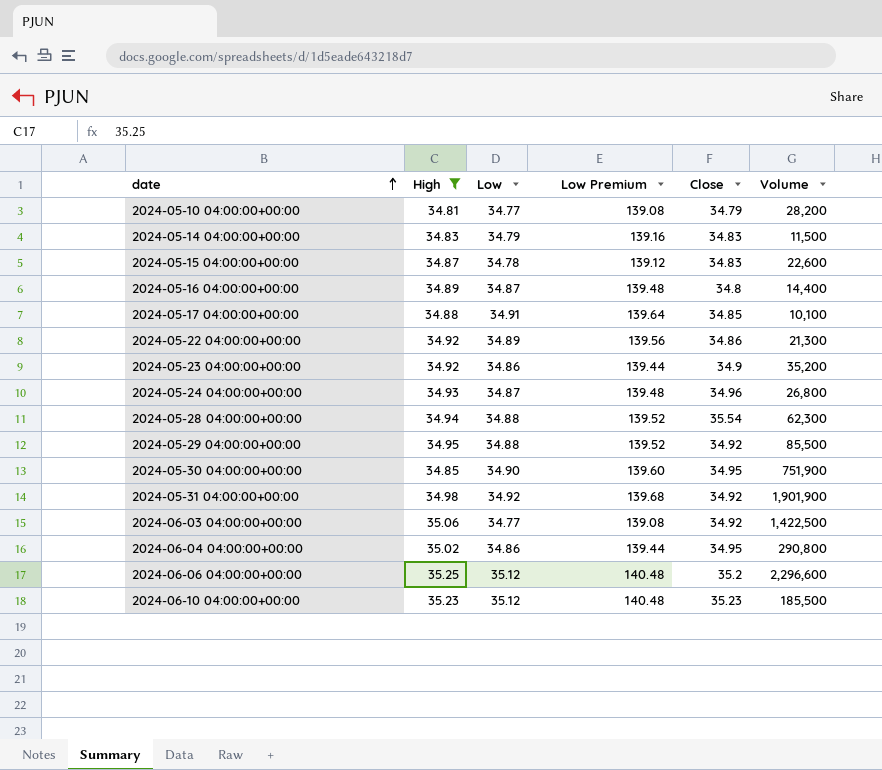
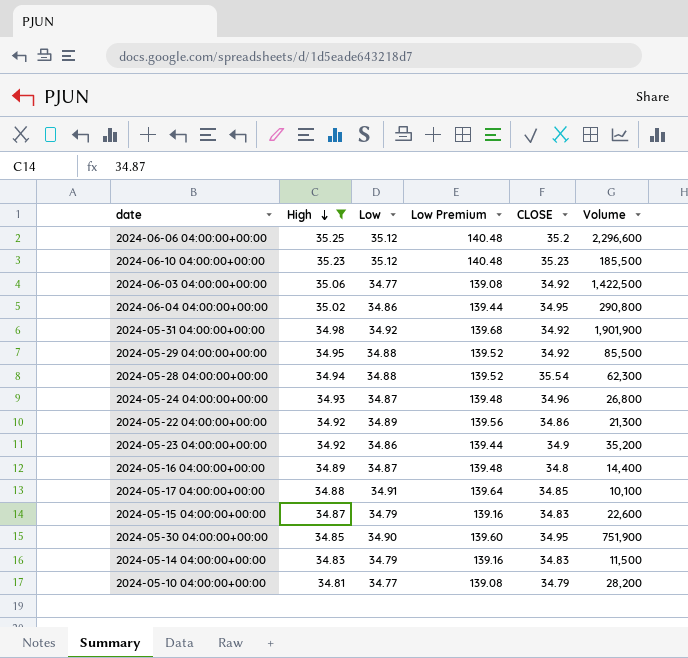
row order: date ascending -> High descending
column name: Close -> CLOSE
2024-05-15 04:00:00+00:00 | Low: 34.78 -> 34.79
2024-05-15 04:00:00+00:00 | Low Premium: 139.12 -> 139.16

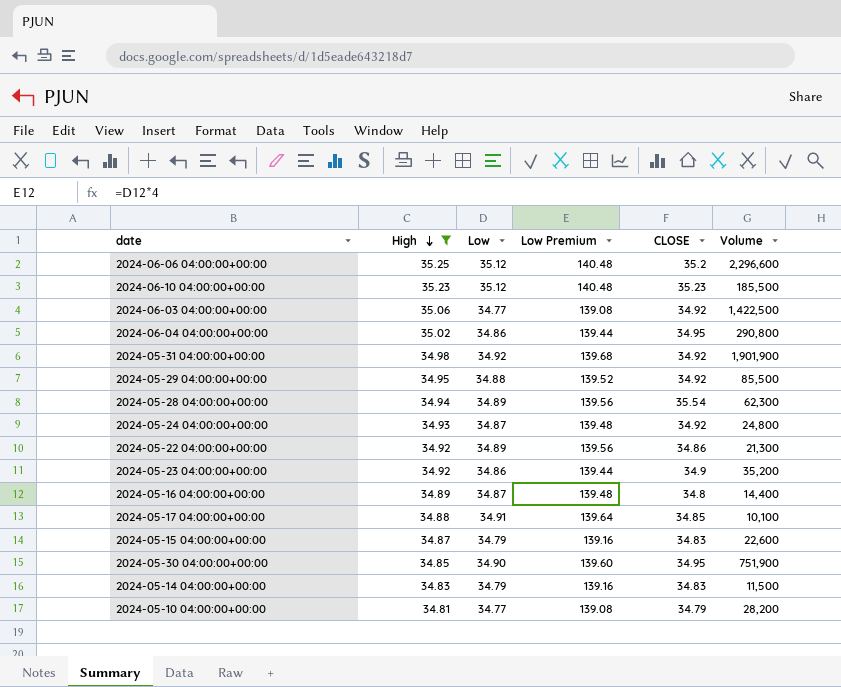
2024-05-28 04:00:00+00:00 | Low: 34.88 -> 34.89
2024-05-28 04:00:00+00:00 | Low Premium: 139.52 -> 139.56
2024-05-24 04:00:00+00:00 | CLOSE: 34.96 -> 34.92
2024-05-24 04:00:00+00:00 | Volume: 26,800 -> 24,800

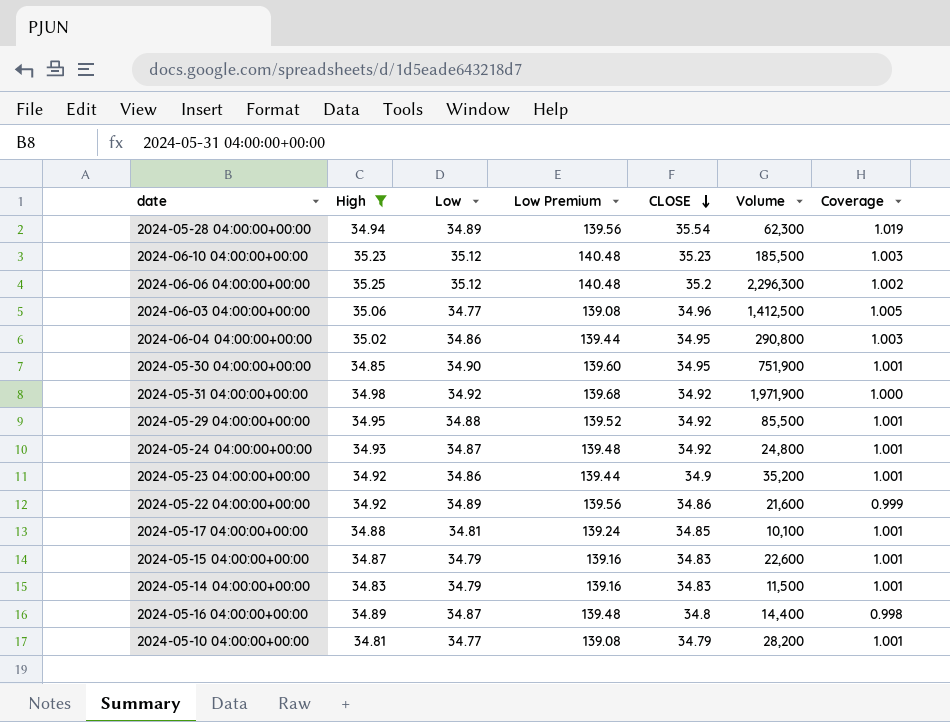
row order: High descending -> CLOSE descending
column Coverage | formula: none -> [CLOSE] / [Low]
2024-06-06 04:00:00+00:00 | Volume: 2,296,600 -> 2,296,300
2024-06-03 04:00:00+00:00 | CLOSE: 34.92 -> 34.96
2024-06-03 04:00:00+00:00 | Volume: 1,422,500 -> 1,412,500
2024-05-31 04:00:00+00:00 | Volume: 1,901,900 -> 1,971,900
2024-05-22 04:00:00+00:00 | Volume: 21,300 -> 21,600
2024-05-17 04:00:00+00:00 | Low: 34.91 -> 34.81
2024-05-17 04:00:00+00:00 | Low Premium: 139.64 -> 139.24

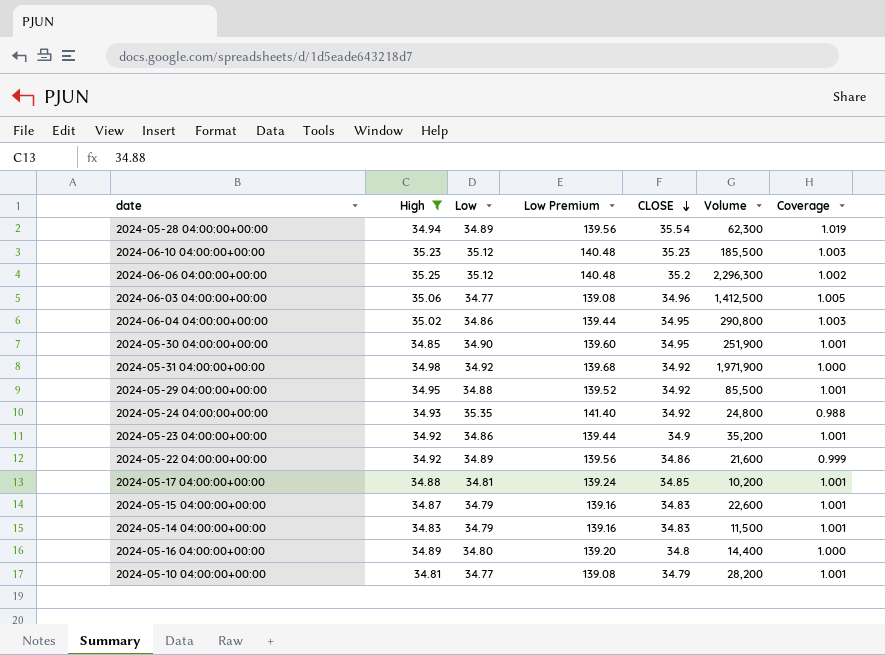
2024-05-30 04:00:00+00:00 | Volume: 751,900 -> 251,900
2024-05-24 04:00:00+00:00 | Low: 34.87 -> 35.35
2024-05-24 04:00:00+00:00 | Low Premium: 139.48 -> 141.40
2024-05-24 04:00:00+00:00 | Coverage: 1.001 -> 0.988
2024-05-17 04:00:00+00:00 | Volume: 10,100 -> 10,200
2024-05-16 04:00:00+00:00 | Low: 34.87 -> 34.80
2024-05-16 04:00:00+00:00 | Low Premium: 139.48 -> 139.20
2024-05-16 04:00:00+00:00 | Coverage: 0.998 -> 1.000

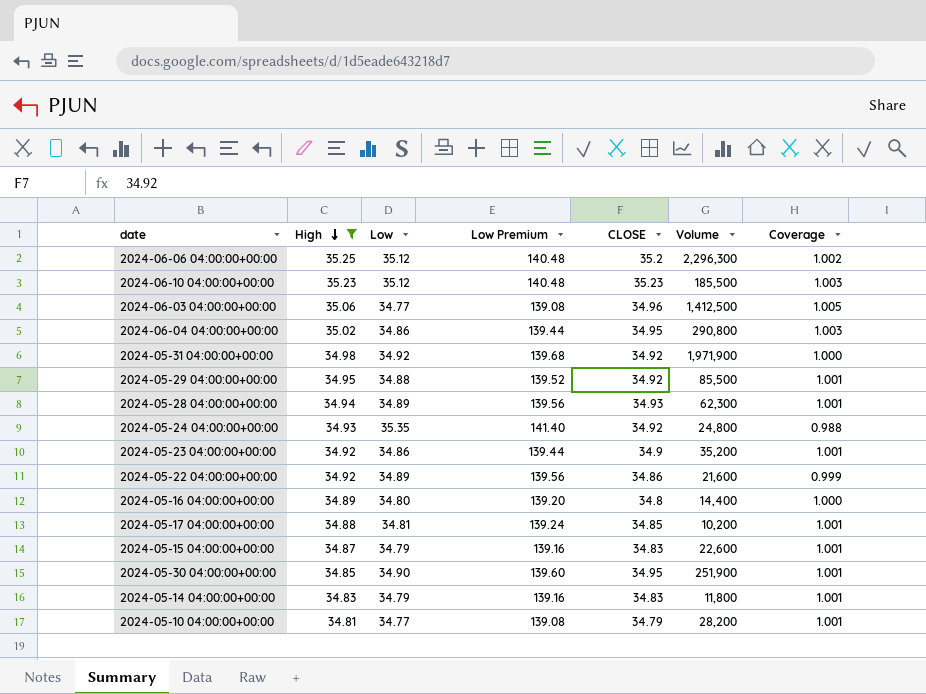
row order: CLOSE descending -> High descending
2024-05-28 04:00:00+00:00 | CLOSE: 35.54 -> 34.93
2024-05-28 04:00:00+00:00 | Coverage: 1.019 -> 1.001
2024-05-14 04:00:00+00:00 | Volume: 11,500 -> 11,800

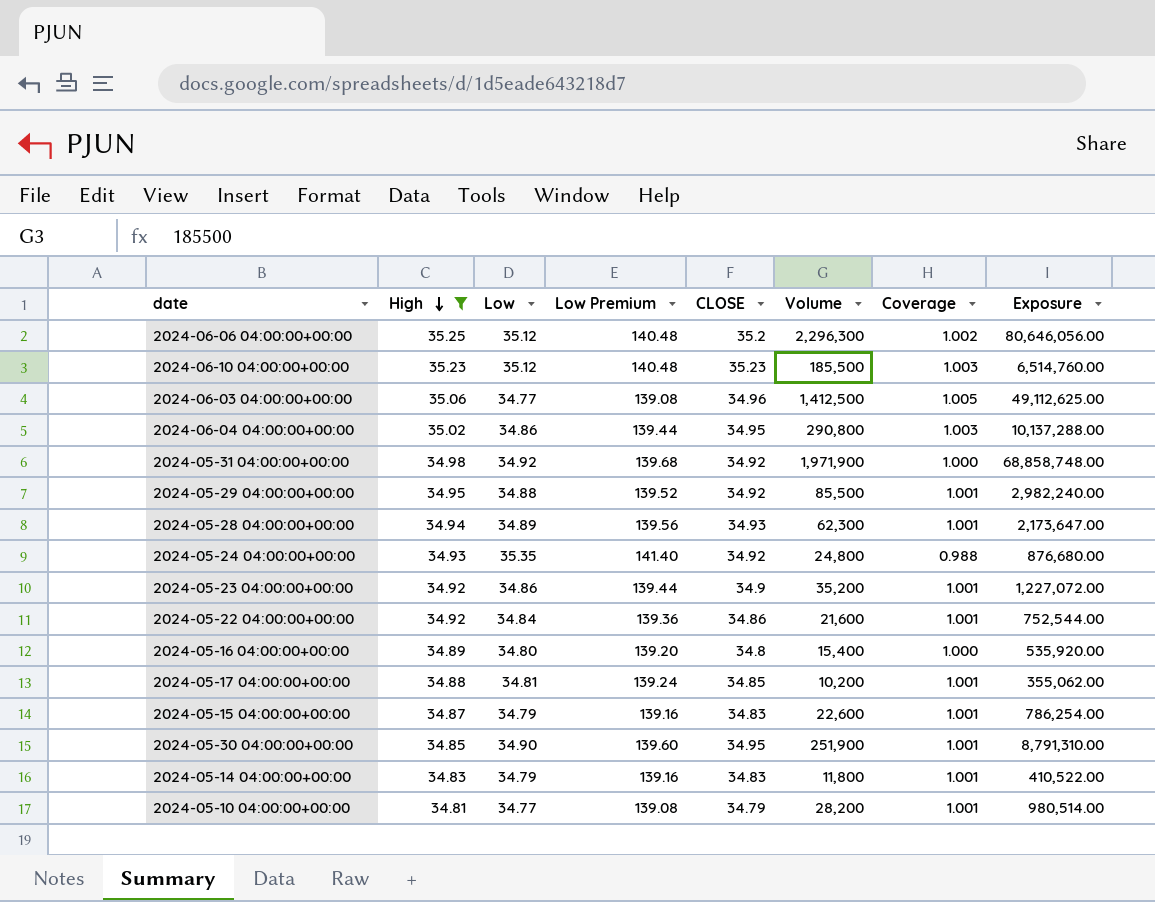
column Exposure | formula: none -> [Low] * [Volume]
2024-05-22 04:00:00+00:00 | Low: 34.89 -> 34.84
2024-05-22 04:00:00+00:00 | Low Premium: 139.56 -> 139.36
2024-05-22 04:00:00+00:00 | Coverage: 0.999 -> 1.001
2024-05-16 04:00:00+00:00 | Volume: 14,400 -> 15,400

